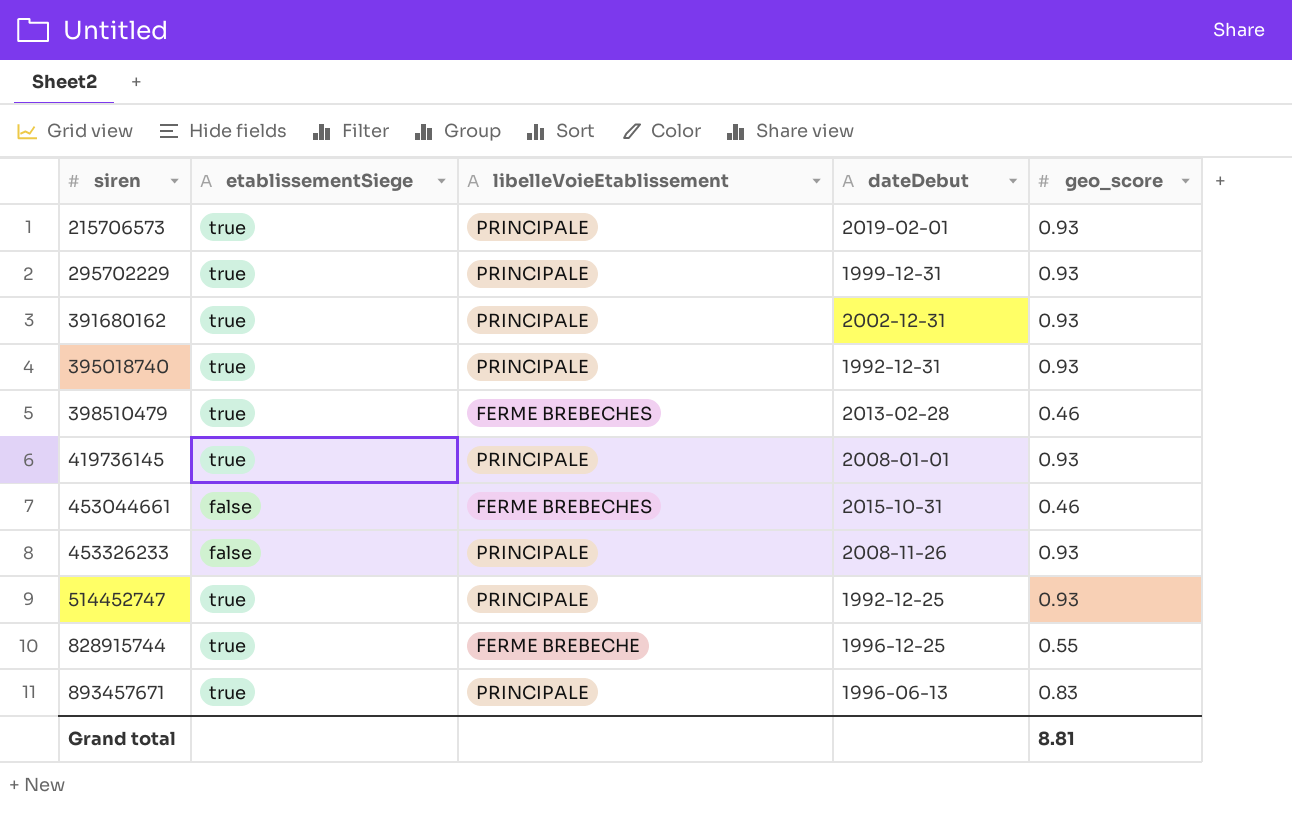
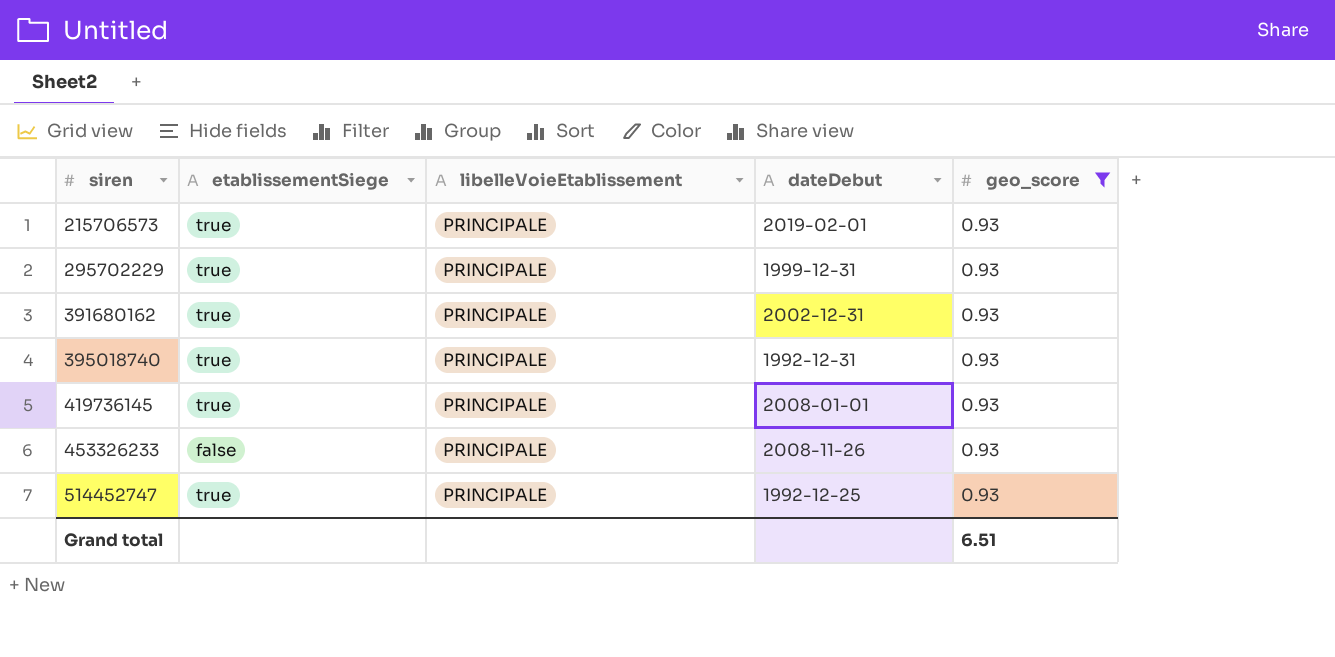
filter: none -> geo_score = 0.93
Grand total | geo_score: 8.81 -> 6.51

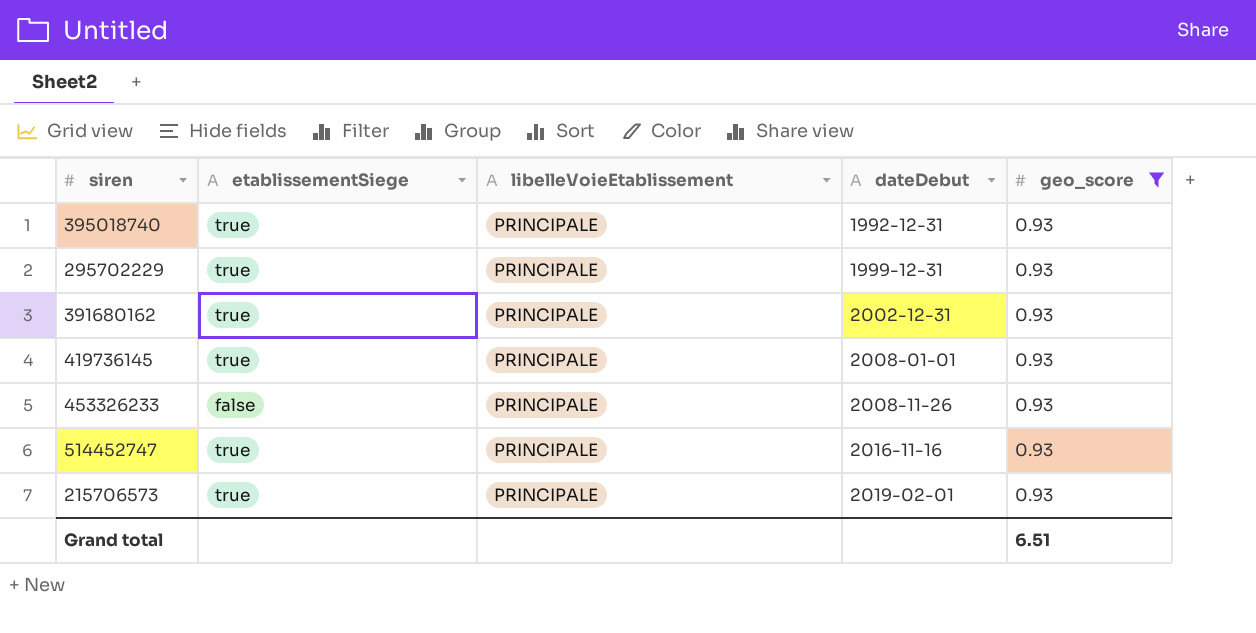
row order: siren ascending -> dateDebut ascending
514452747 | dateDebut: 1992-12-25 -> 2016-11-16

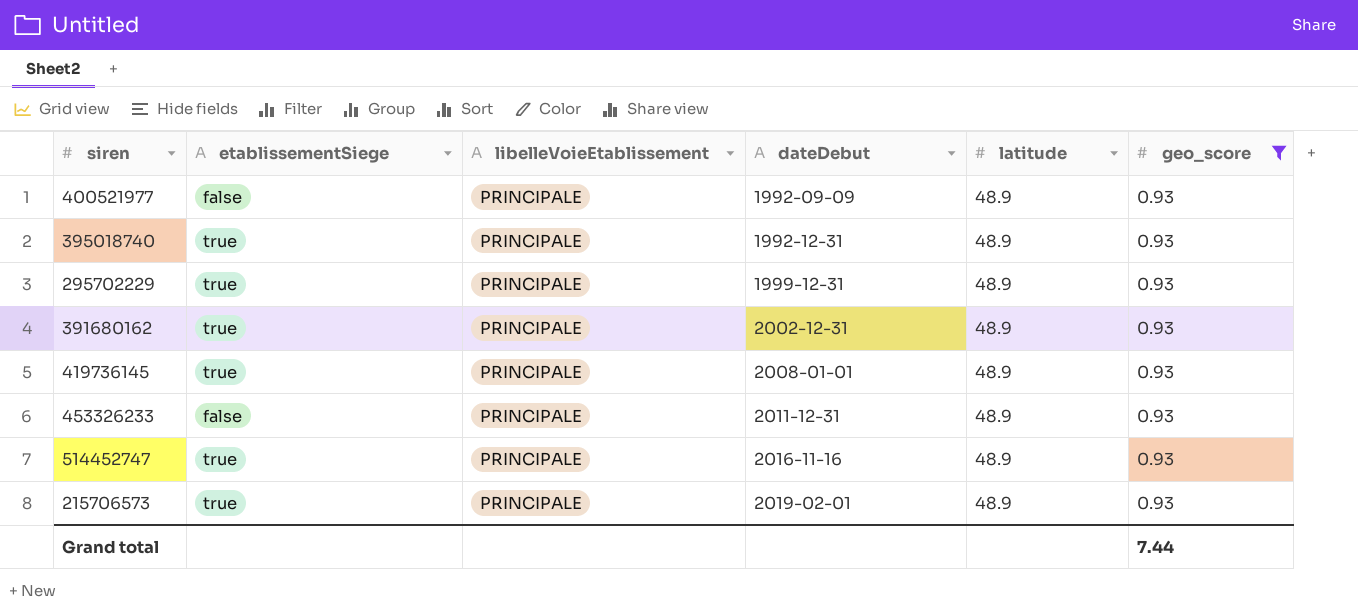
column latitude | position: none -> 5
row 400521977: none -> false | PRINCIPALE | 1992-09-09 | 48.9 | 0.93
453326233 | dateDebut: 2008-11-26 -> 2011-12-31
Grand total | geo_score: 6.51 -> 7.44

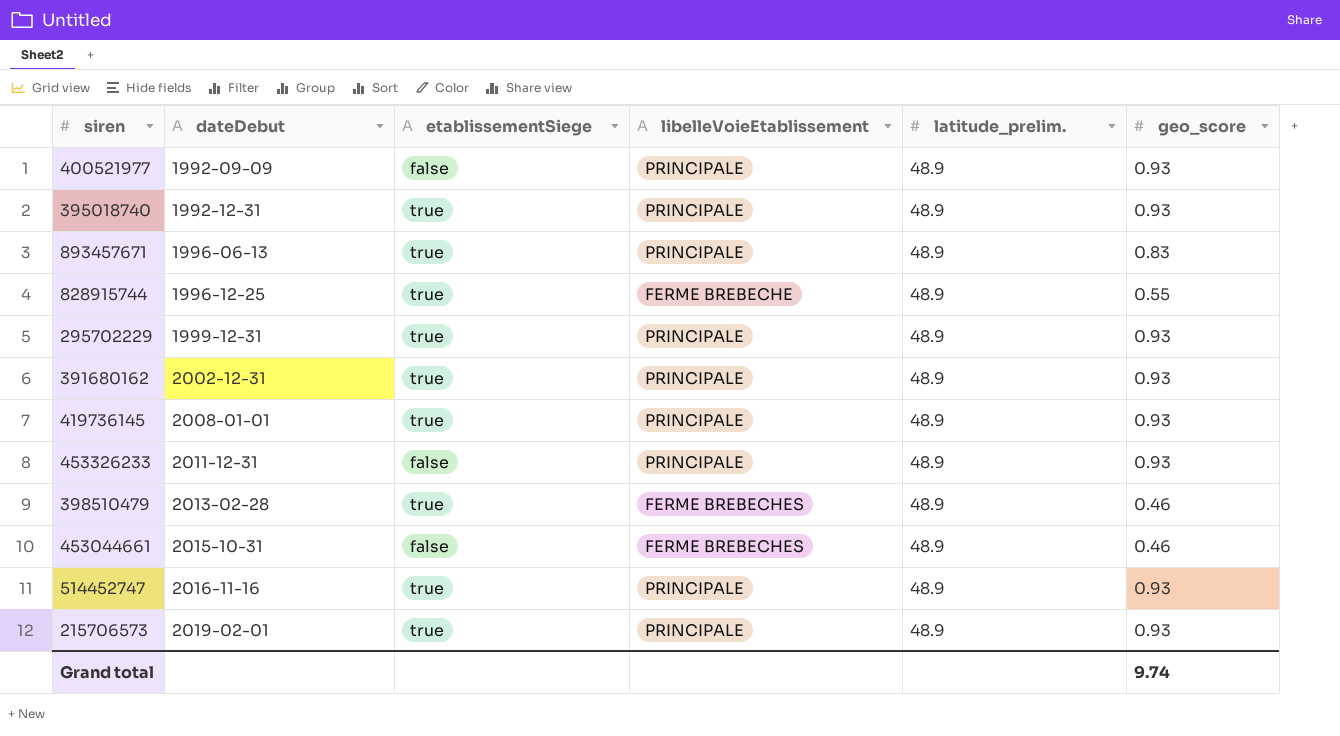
filter: geo_score = 0.93 -> none
column dateDebut | position: 4 -> 2
column name: latitude -> latitude_prelim.
Grand total | geo_score: 7.44 -> 9.74

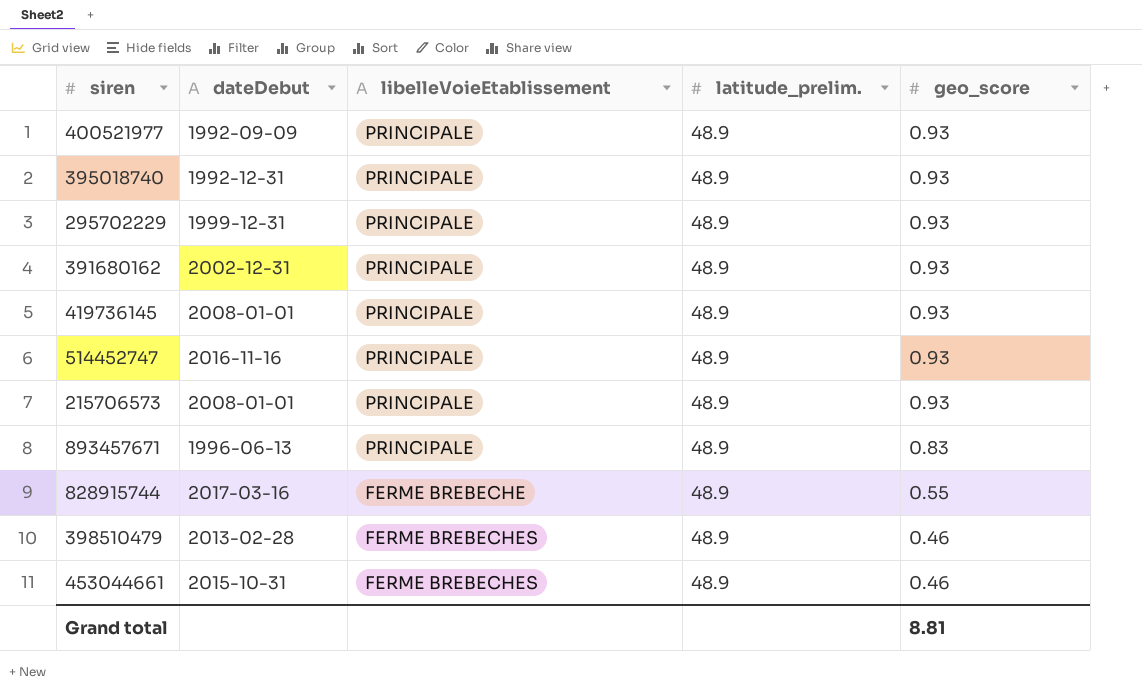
row order: dateDebut ascending -> geo_score descending
column etablissementSiege | position: 3 -> none
row 453326233: 2011-12-31 | false | PRINCIPALE | 48.9 | 0.93 -> none
215706573 | dateDebut: 2019-02-01 -> 2008-01-01
828915744 | dateDebut: 1996-12-25 -> 2017-03-16
Grand total | geo_score: 9.74 -> 8.81

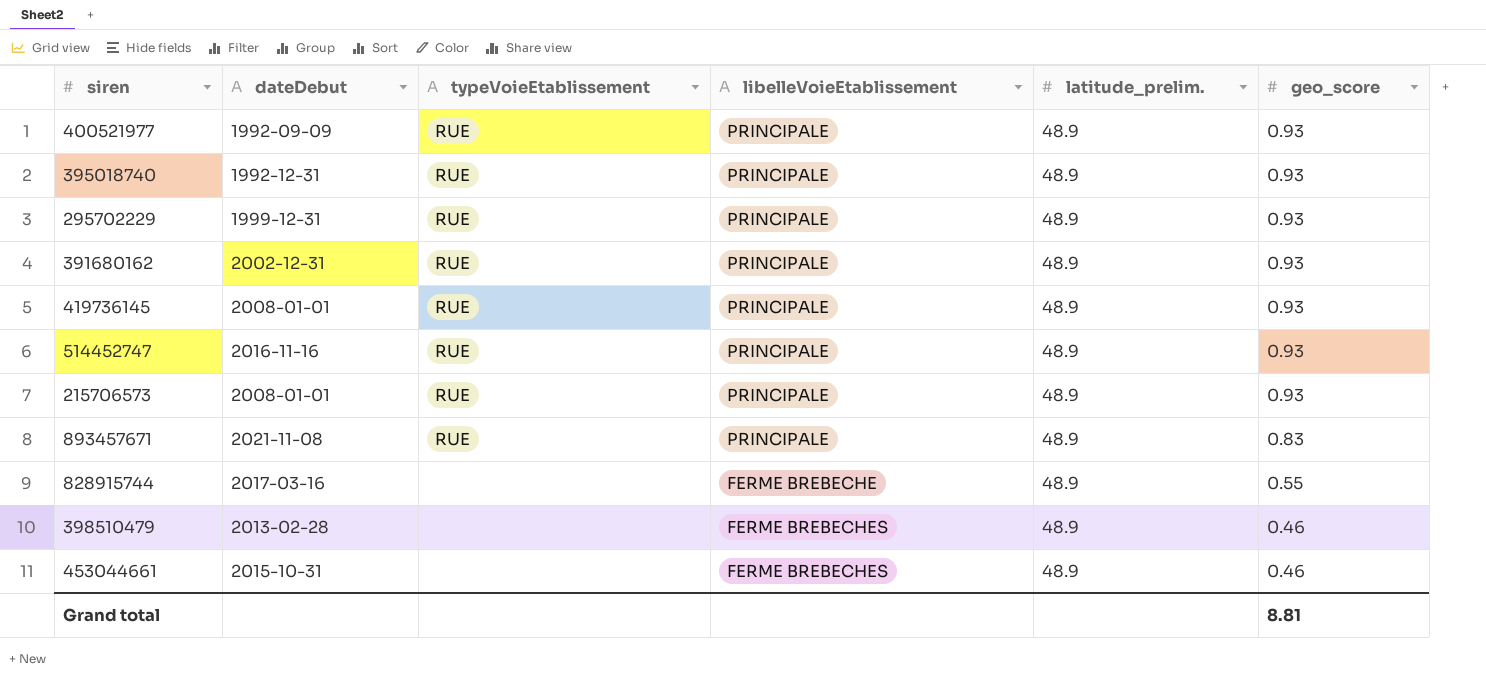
column typeVoieEtablissement | position: none -> 3
893457671 | dateDebut: 1996-06-13 -> 2021-11-08

